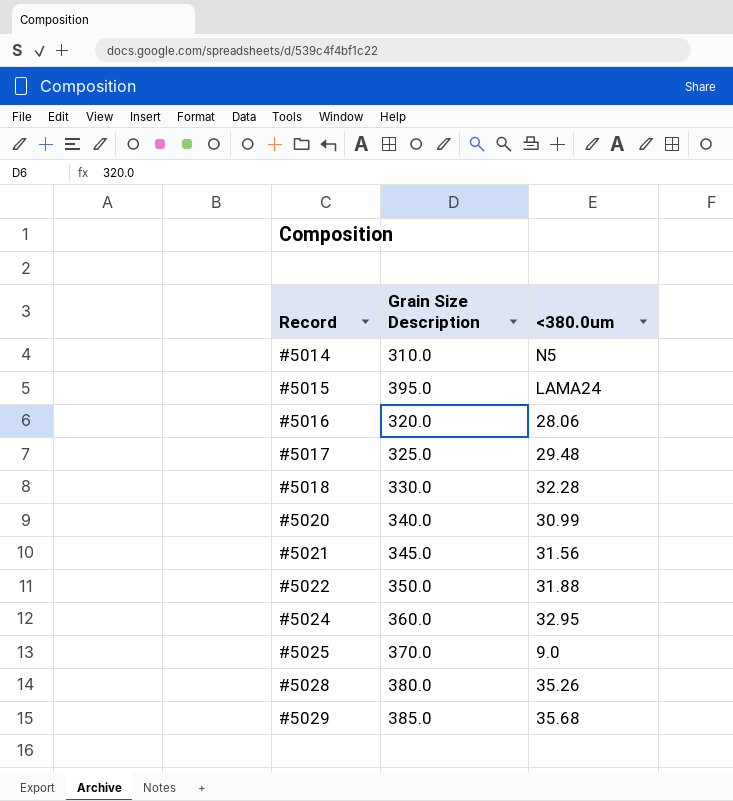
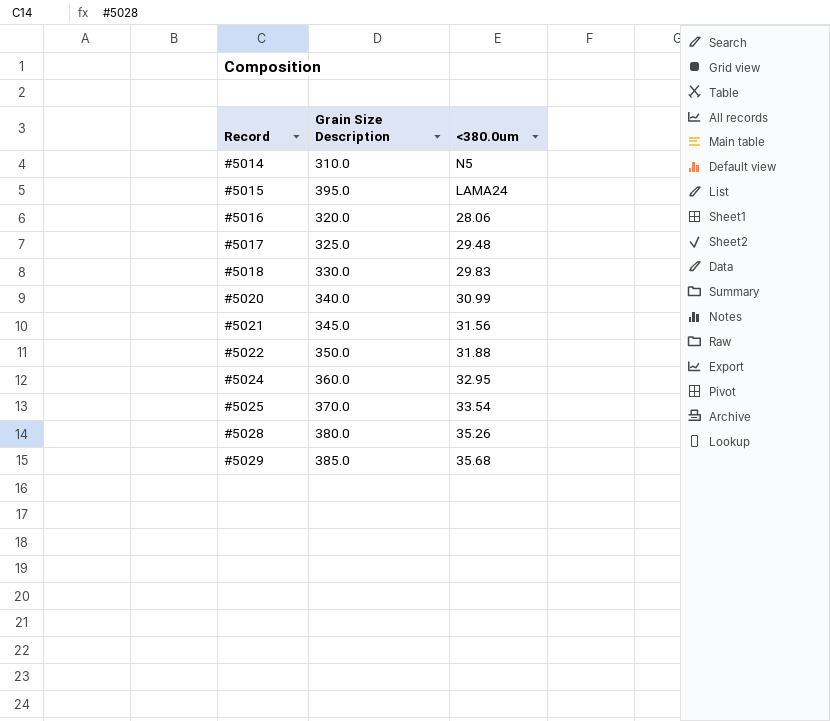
#5018 | <380.0um: 32.28 -> 29.83
#5025 | <380.0um: 9.0 -> 33.54

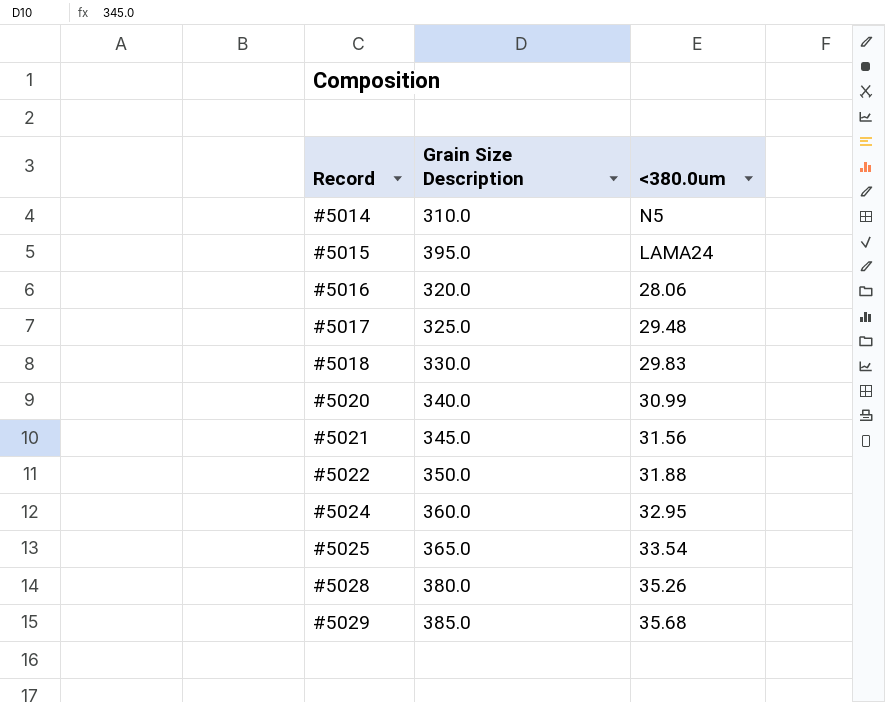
#5025 | Grain Size Description: 370.0 -> 365.0

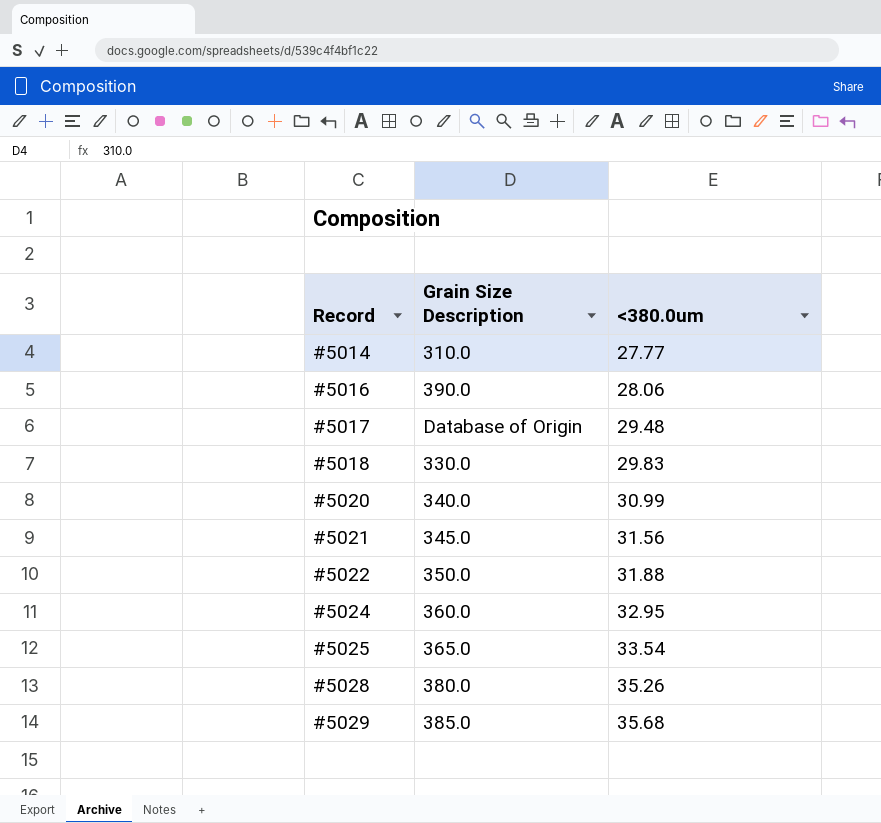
row #5015: 395.0 | LAMA24 -> none
#5014 | <380.0um: N5 -> 27.77
#5016 | Grain Size Description: 320.0 -> 390.0
#5017 | Grain Size Description: 325.0 -> Database of Origin

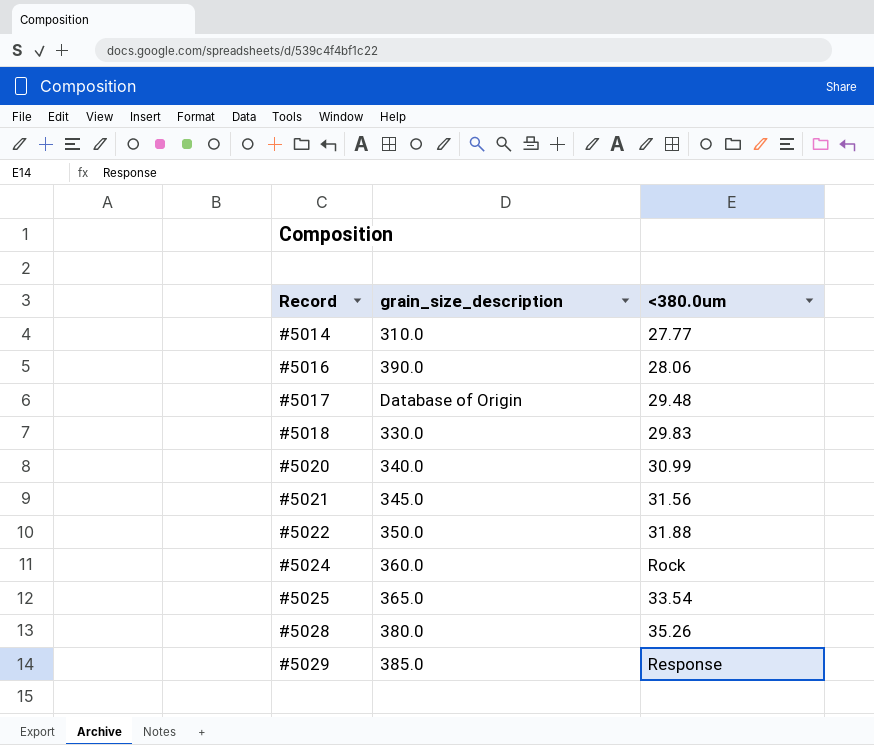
column name: Grain Size Description -> grain_size_description
#5024 | <380.0um: 32.95 -> Rock
#5029 | <380.0um: 35.68 -> Response

